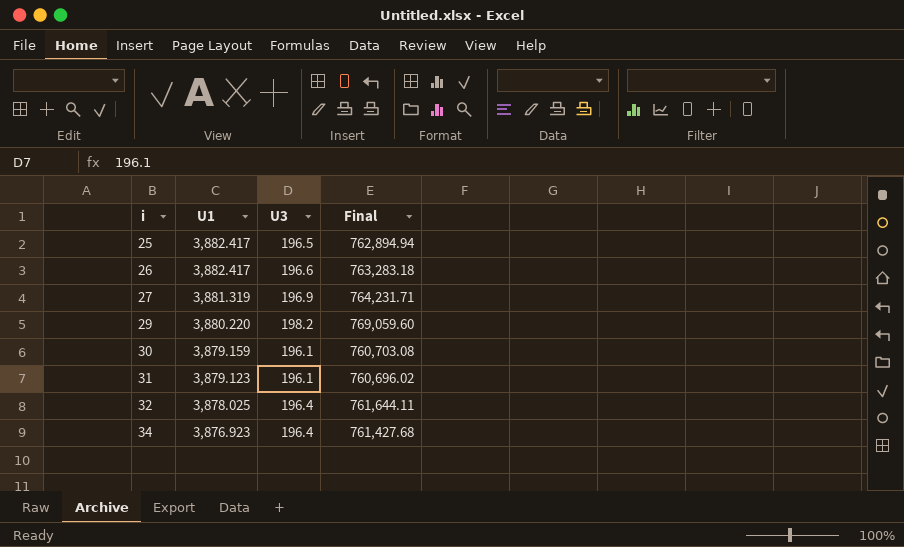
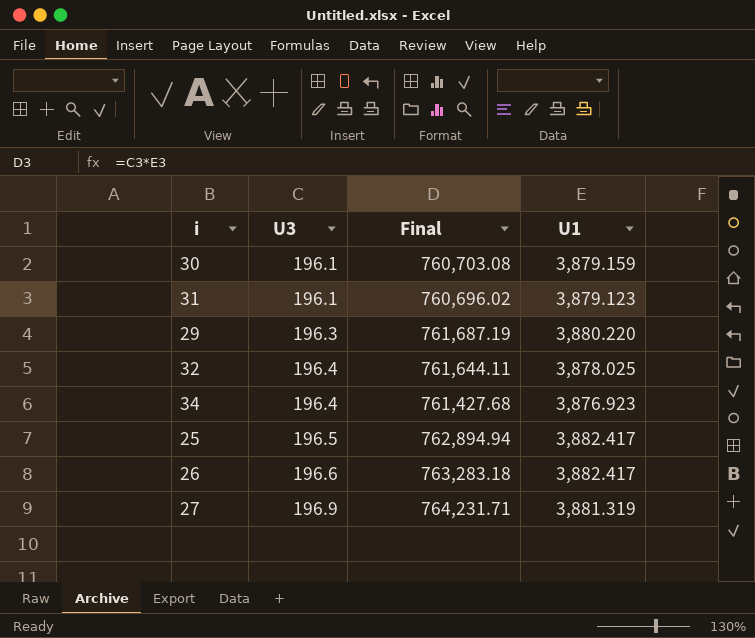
row order: i ascending -> U3 ascending
column U1 | position: 2 -> 4
29 | U3: 198.2 -> 196.3
29 | Final: 769,059.60 -> 761,687.19

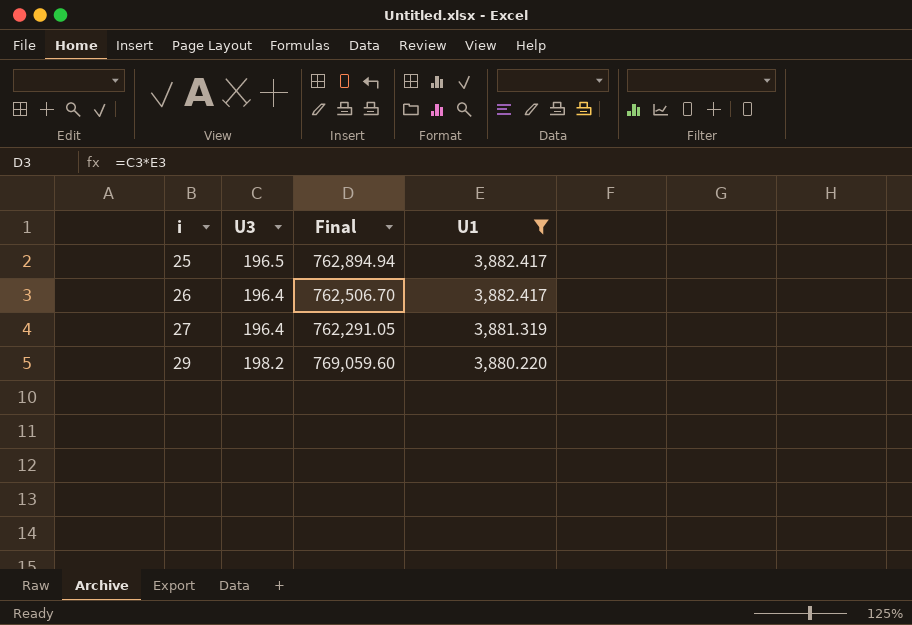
filter: none -> U1 >= 3,880.220
row order: U3 ascending -> i ascending
26 | U3: 196.6 -> 196.4
26 | Final: 763,283.18 -> 762,506.70
27 | U3: 196.9 -> 196.4
27 | Final: 764,231.71 -> 762,291.05
29 | U3: 196.3 -> 198.2
29 | Final: 761,687.19 -> 769,059.60

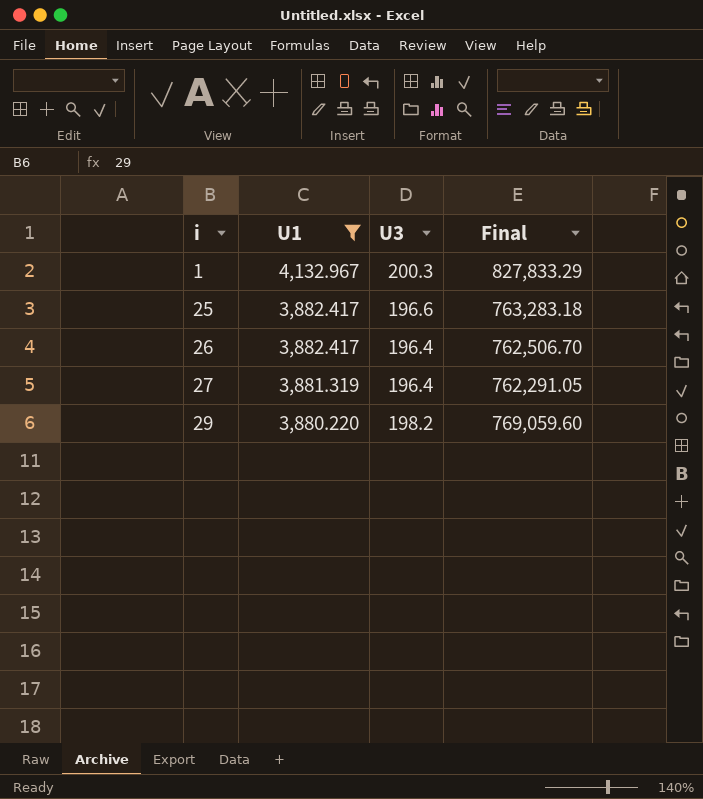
column U1 | position: 4 -> 2
row 1: none -> 4,132.967 | 200.3 | 827,833.29
25 | U3: 196.5 -> 196.6
25 | Final: 762,894.94 -> 763,283.18

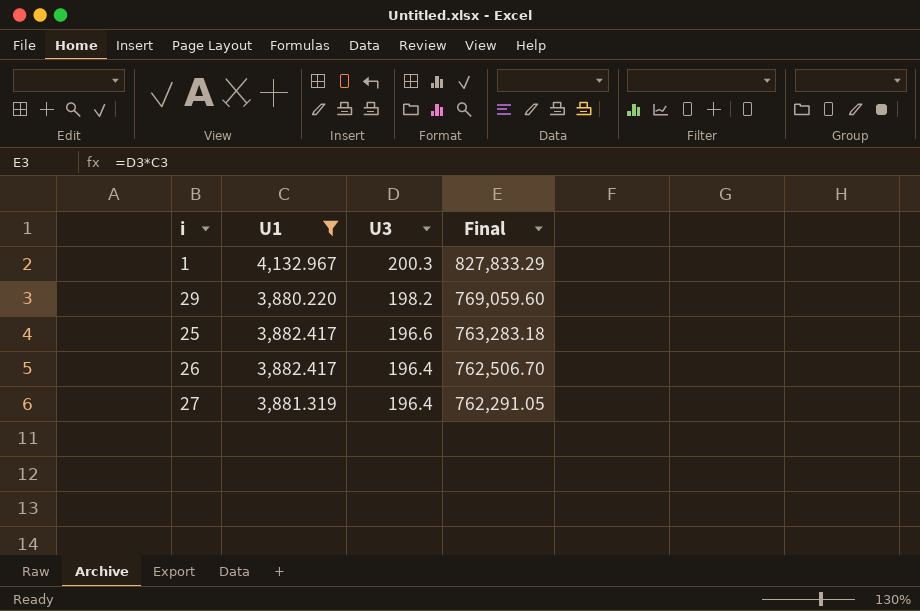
row order: i ascending -> U3 descending

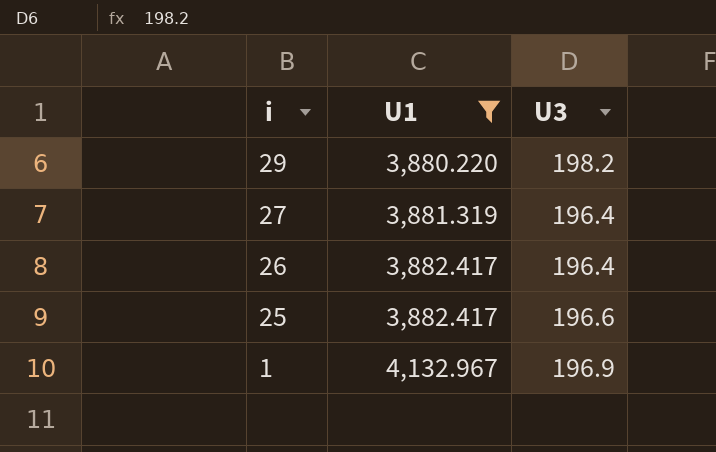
row order: U3 descending -> i descending
column Final | formula: [U1] * [U3] -> none
1 | U3: 200.3 -> 196.9

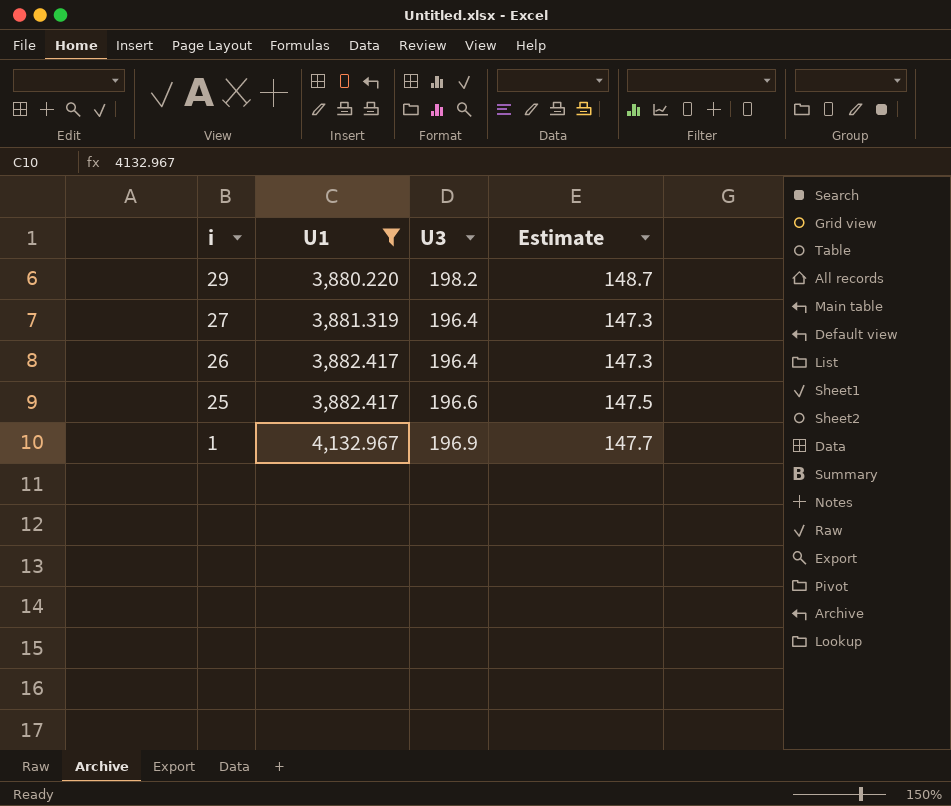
column Estimate | formula: none -> [U3] * 0.75

